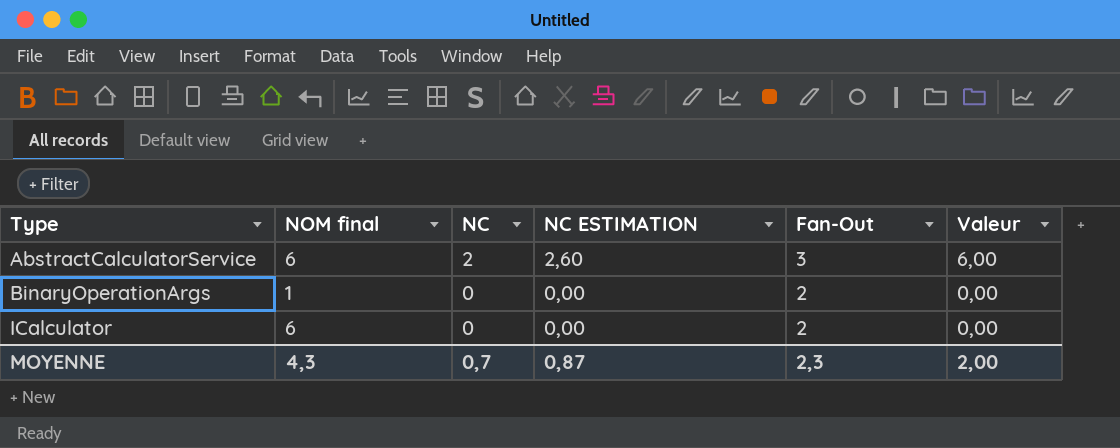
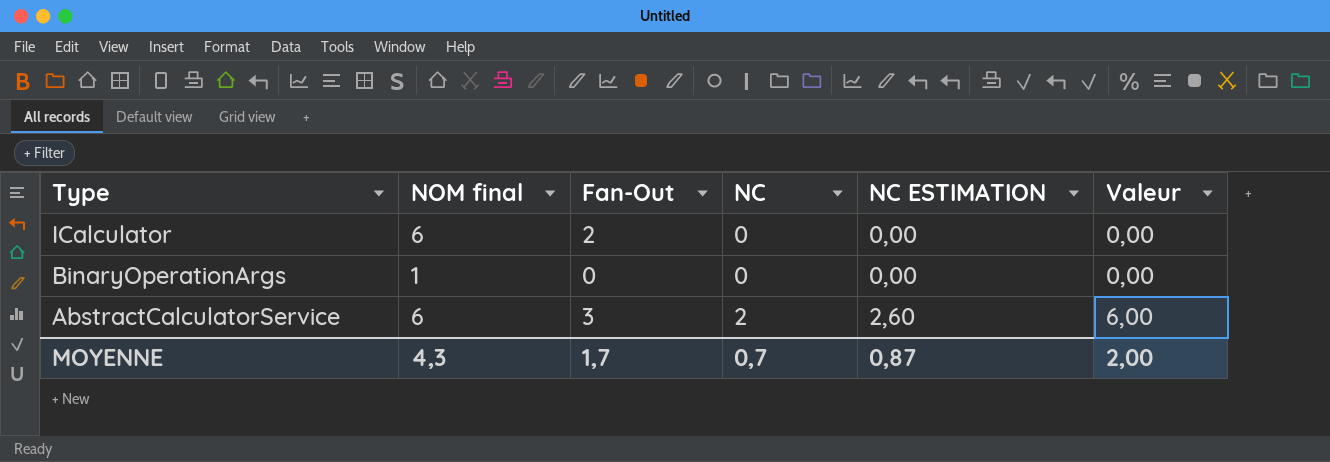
row order: Type ascending -> Type descending
column Fan-Out | position: 5 -> 3
BinaryOperationArgs | Fan-Out: 2 -> 0
MOYENNE | Fan-Out: 2,3 -> 1,7

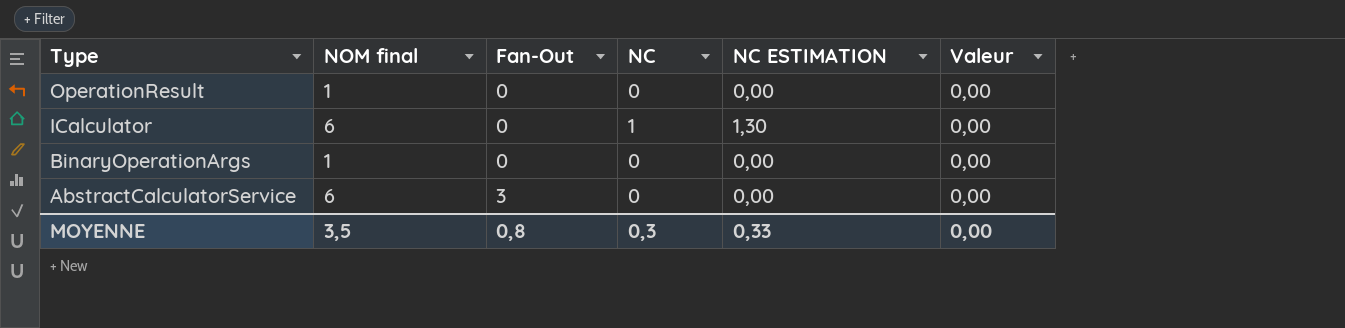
row OperationResult: none -> 1 | 0 | 0 | 0,00 | 0,00
ICalculator | Fan-Out: 2 -> 0
ICalculator | NC: 0 -> 1
ICalculator | NC ESTIMATION: 0,00 -> 1,30
AbstractCalculatorService | NC: 2 -> 0
AbstractCalculatorService | NC ESTIMATION: 2,60 -> 0,00
AbstractCalculatorService | Valeur: 6,00 -> 0,00
MOYENNE | NOM final: 4,3 -> 3,5
MOYENNE | Fan-Out: 1,7 -> 0,8
MOYENNE | NC: 0,7 -> 0,3
MOYENNE | NC ESTIMATION: 0,87 -> 0,33
MOYENNE | Valeur: 2,00 -> 0,00

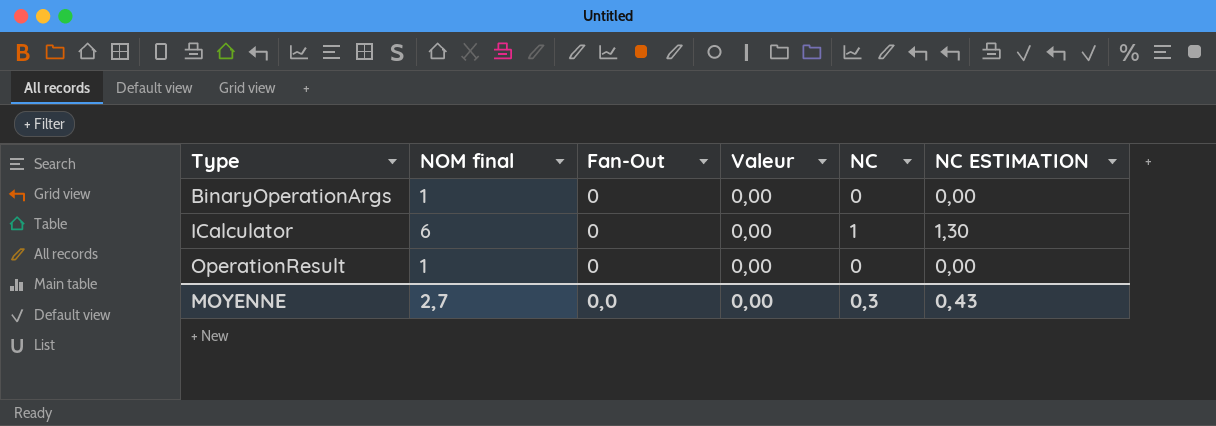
row order: Type descending -> Type ascending
column Valeur | position: 6 -> 4
row AbstractCalculatorService: 6 | 3 | 0 | 0,00 | 0,00 -> none
MOYENNE | NOM final: 3,5 -> 2,7
MOYENNE | Fan-Out: 0,8 -> 0,0
MOYENNE | NC ESTIMATION: 0,33 -> 0,43

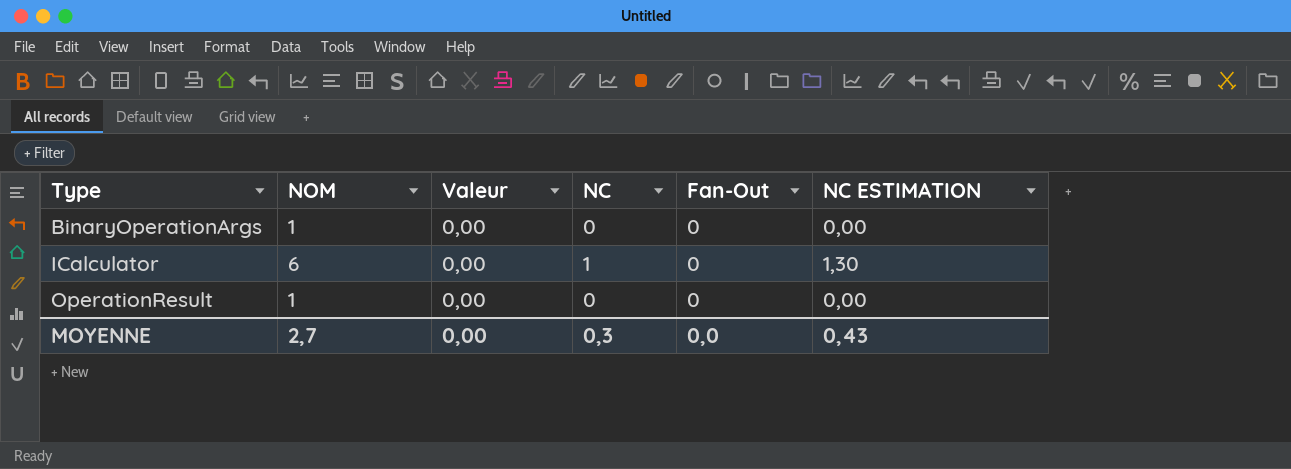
column name: NOM final -> NOM
column Fan-Out | position: 3 -> 5

